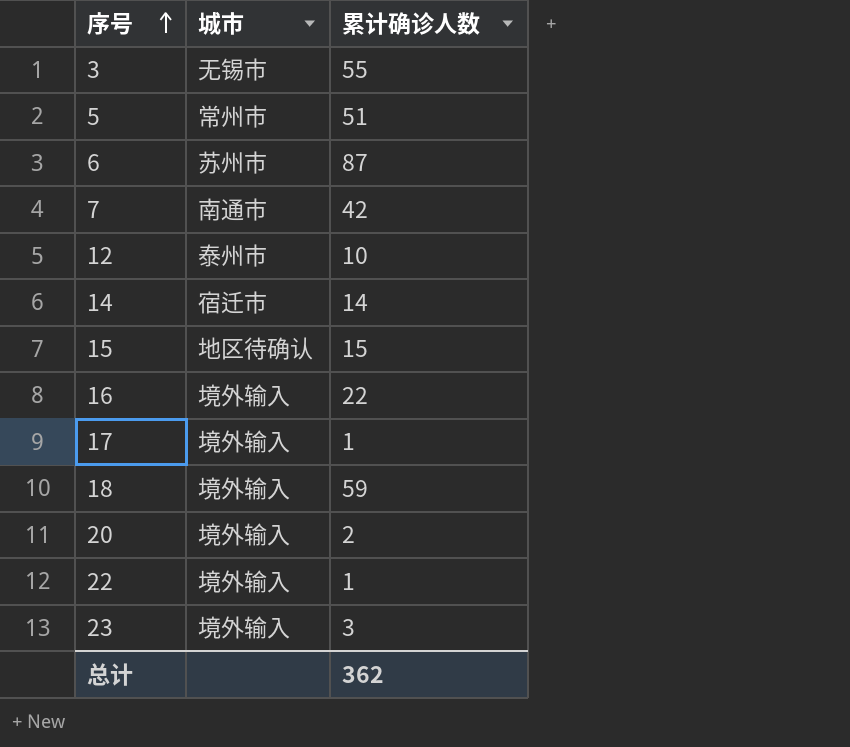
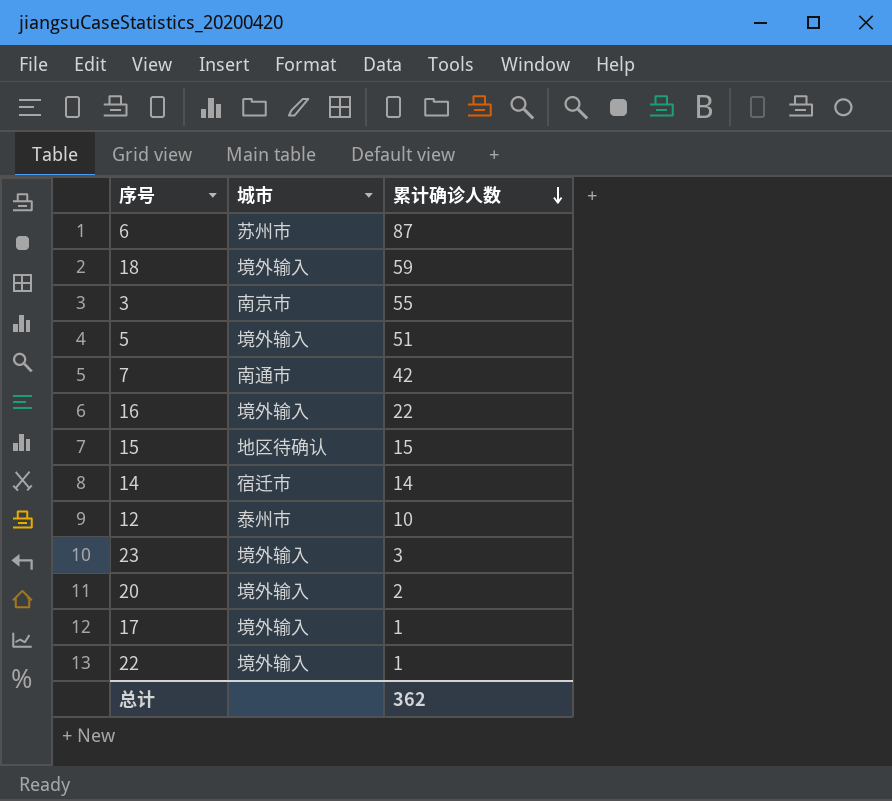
row order: 序号 ascending -> 累计确诊人数 descending
3 | 城市: 无锡市 -> 南京市
5 | 城市: 常州市 -> 境外输入

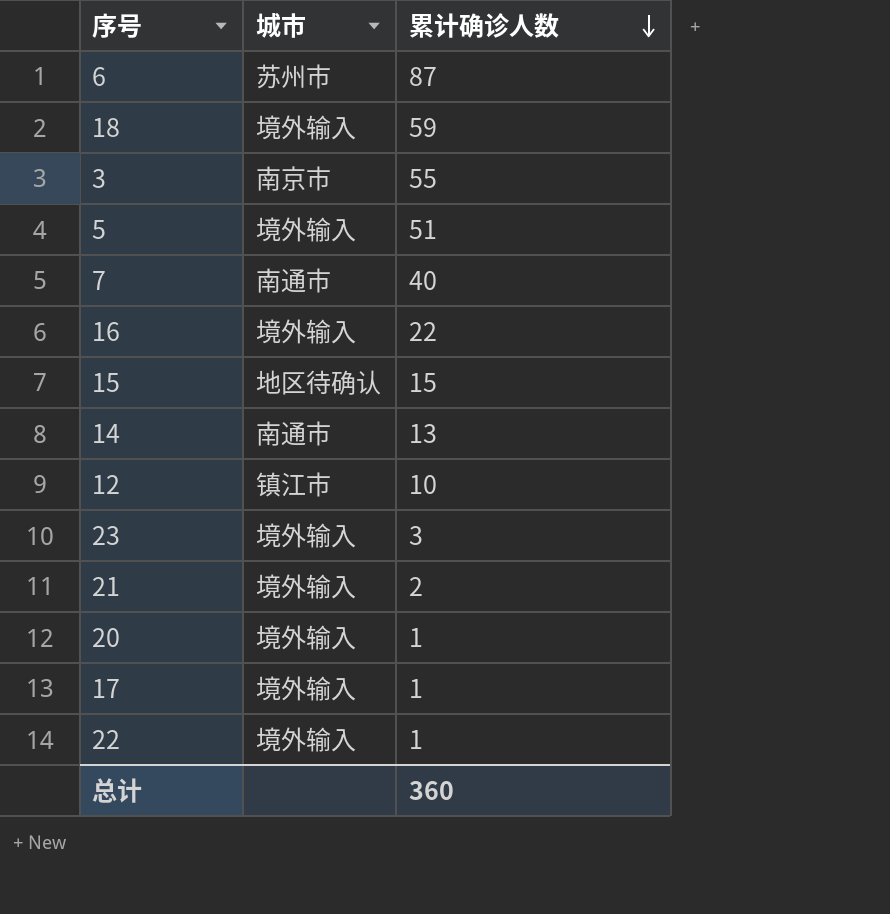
7 | 累计确诊人数: 42 -> 40
14 | 城市: 宿迁市 -> 南通市
14 | 累计确诊人数: 14 -> 13
12 | 城市: 泰州市 -> 镇江市
row 21: none -> 境外输入 | 2
20 | 累计确诊人数: 2 -> 1
总计 | 累计确诊人数: 362 -> 360

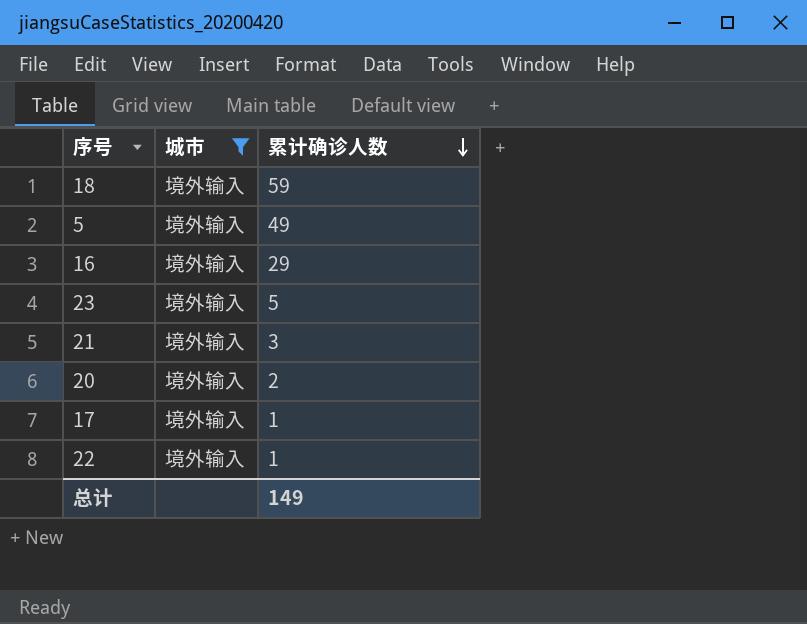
filter: none -> 城市 = 境外输入
5 | 累计确诊人数: 51 -> 49
16 | 累计确诊人数: 22 -> 29
23 | 累计确诊人数: 3 -> 5
21 | 累计确诊人数: 2 -> 3
20 | 累计确诊人数: 1 -> 2
总计 | 累计确诊人数: 360 -> 149

